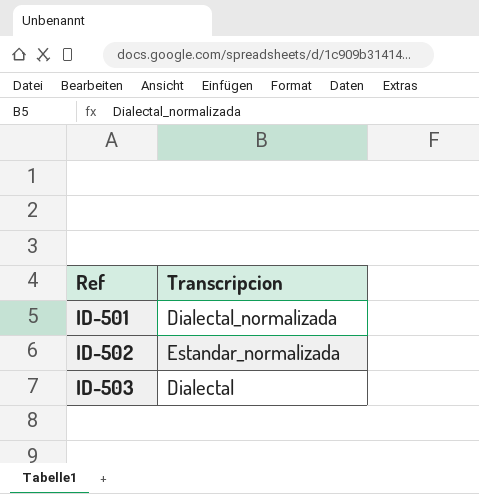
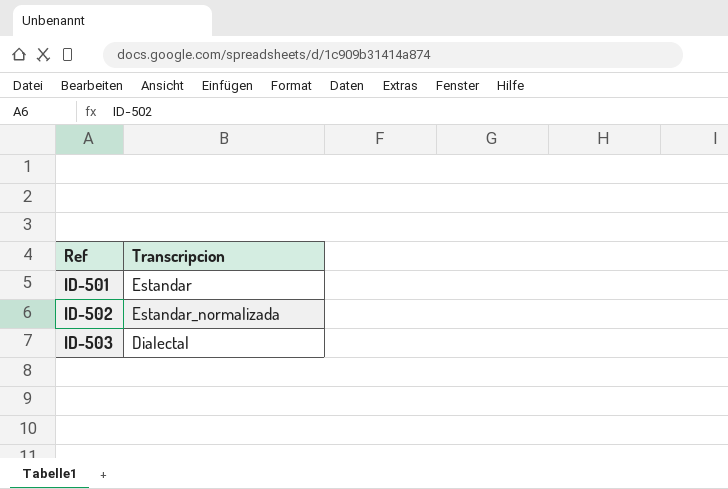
ID-501 | Transcripcion: Dialectal_normalizada -> Estandar

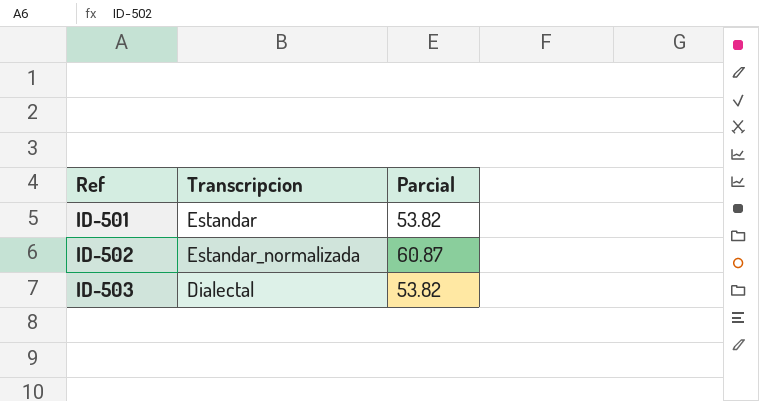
column Parcial | position: none -> 3

